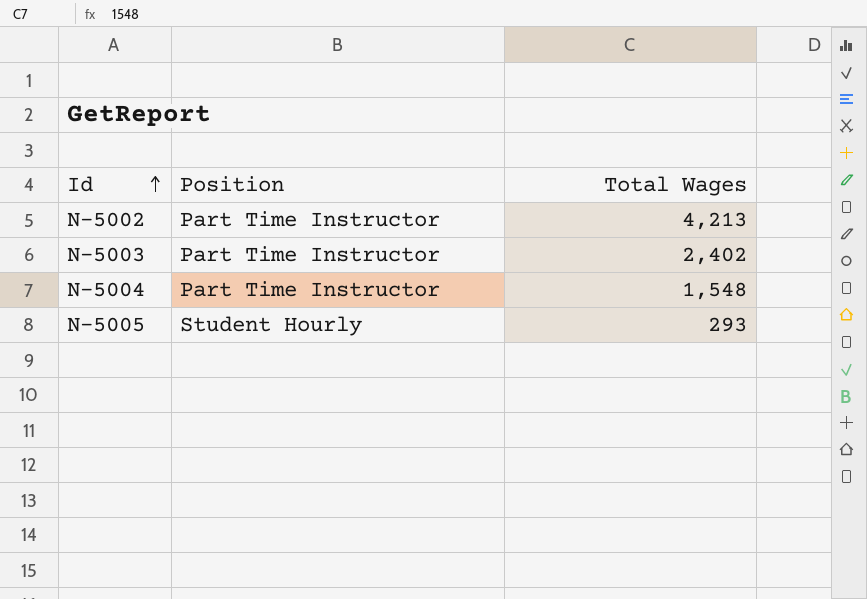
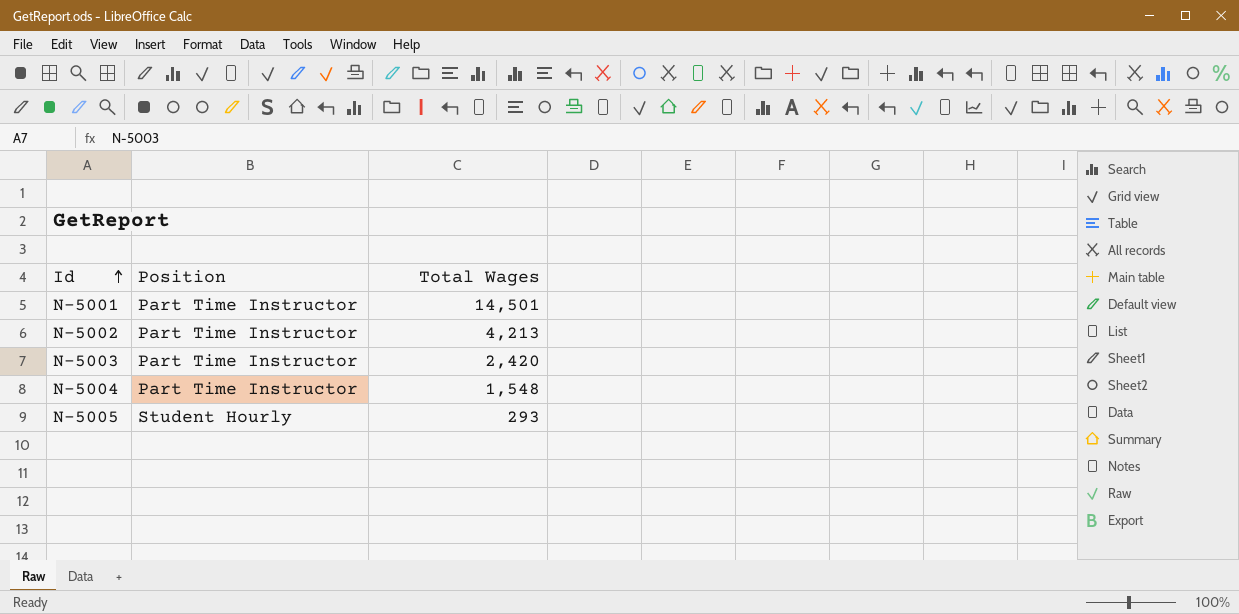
row N-5001: none -> Part Time Instructor | 14,501
N-5003 | Total Wages: 2,402 -> 2,420

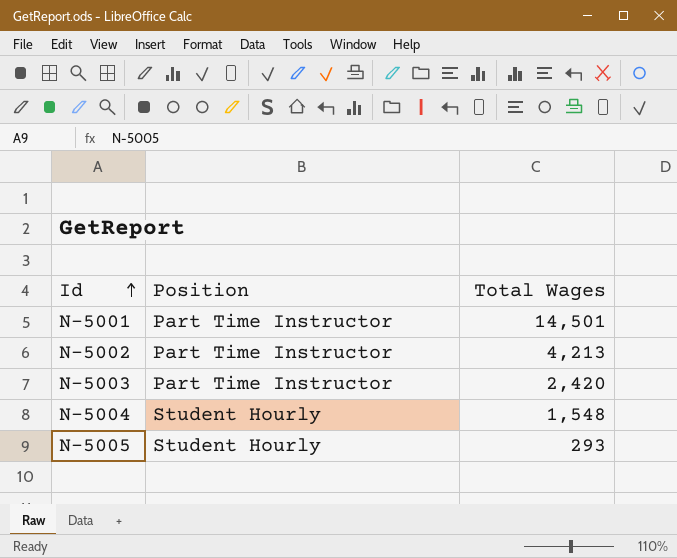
N-5004 | Position: Part Time Instructor -> Student Hourly

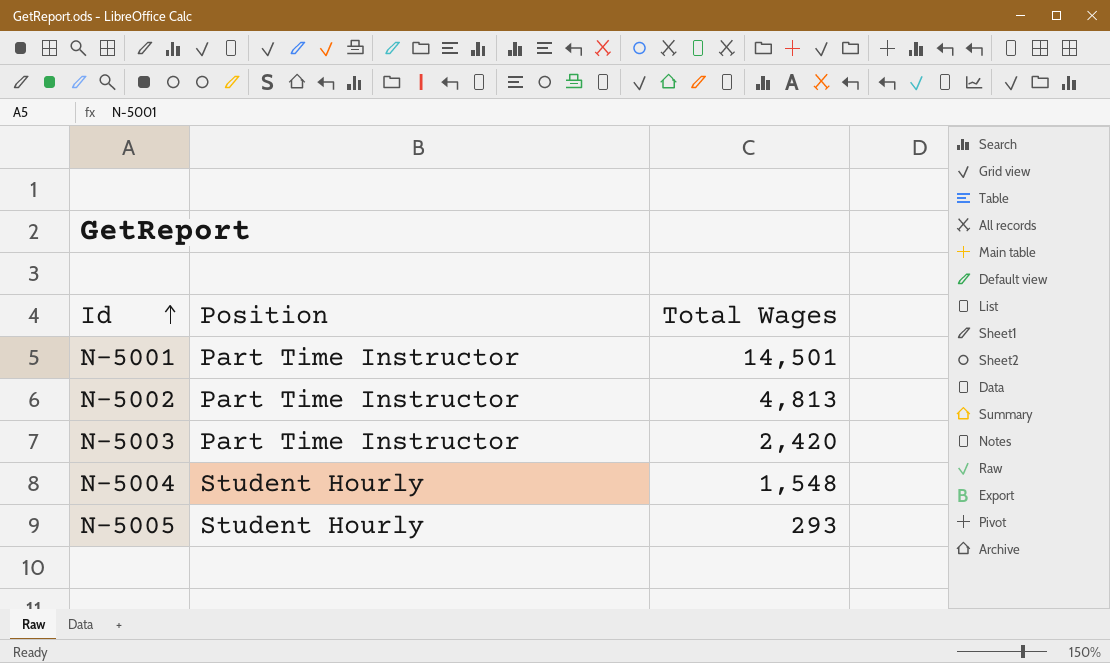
N-5002 | Total Wages: 4,213 -> 4,813

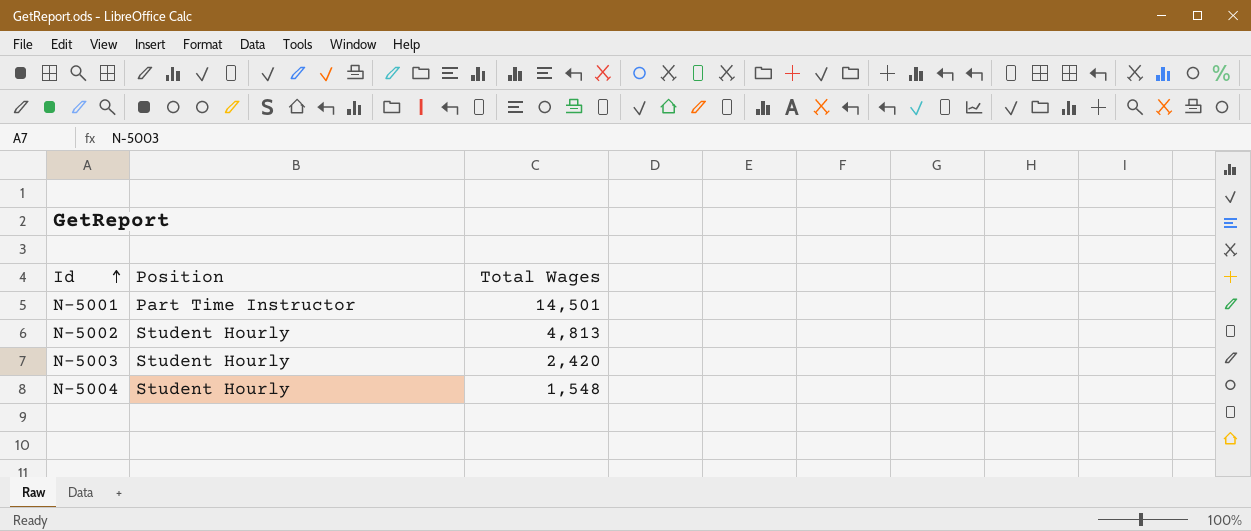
row N-5005: Student Hourly | 293 -> none
N-5002 | Position: Part Time Instructor -> Student Hourly
N-5003 | Position: Part Time Instructor -> Student Hourly

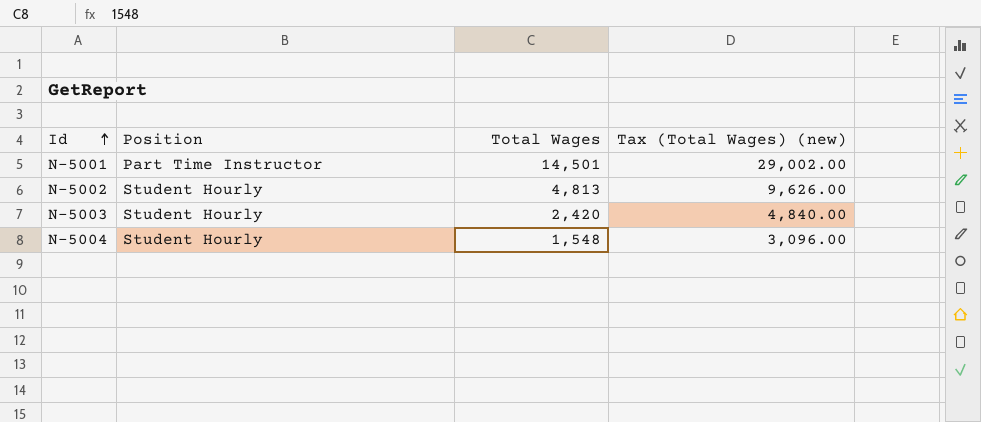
column Tax (Total Wages) (new) | formula: none -> [Total Wages] * 2

